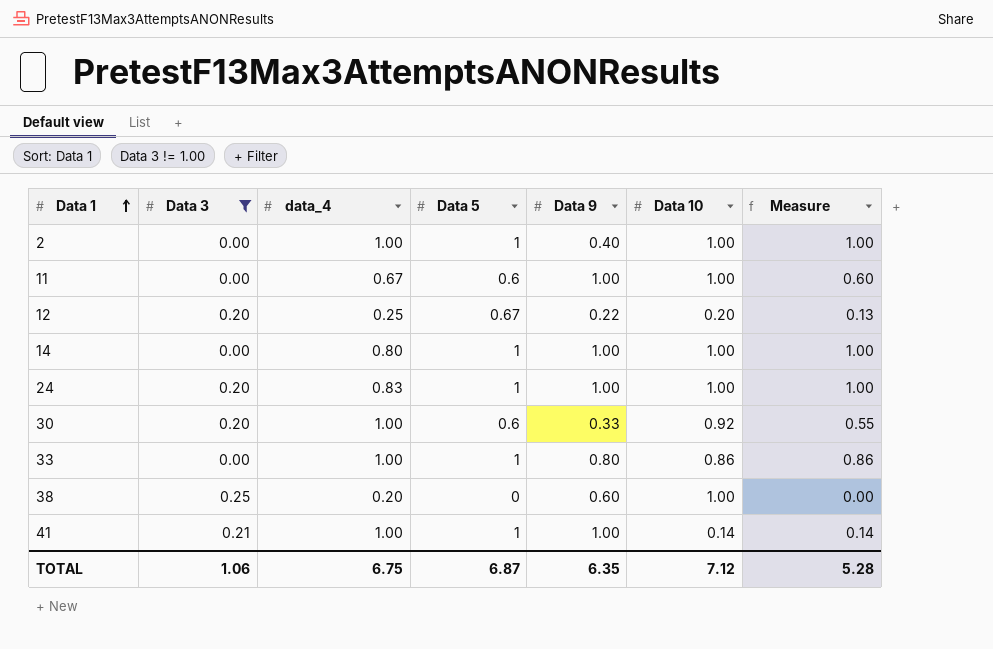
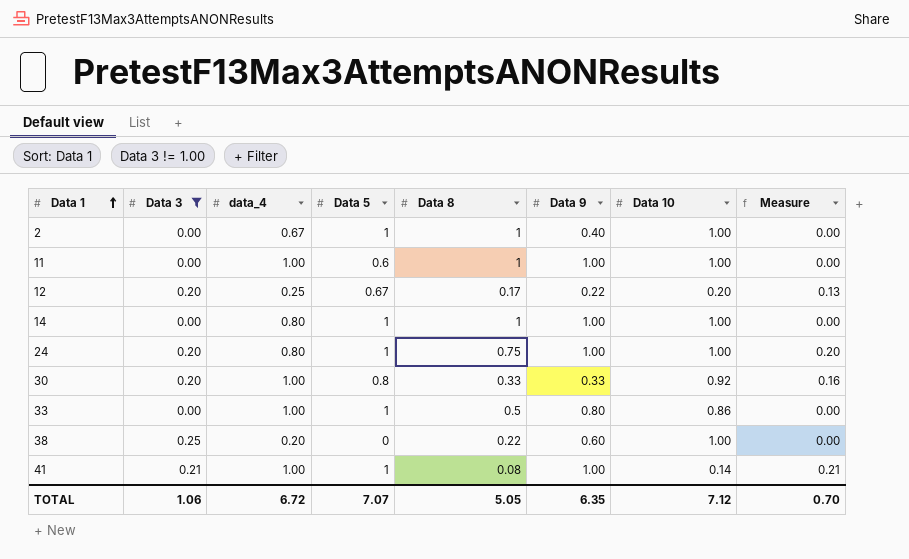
column Data 8 | position: none -> 5
column Measure | formula: [Data 5] * [Data 10] -> [Data 3] * [Data 5]
2 | data_4: 1.00 -> 0.67
11 | data_4: 0.67 -> 1.00
24 | data_4: 0.83 -> 0.80
30 | Data 5: 0.6 -> 0.8
TOTAL | data_4: 6.75 -> 6.72
TOTAL | Data 5: 6.87 -> 7.07
TOTAL | Measure: 5.28 -> 0.70

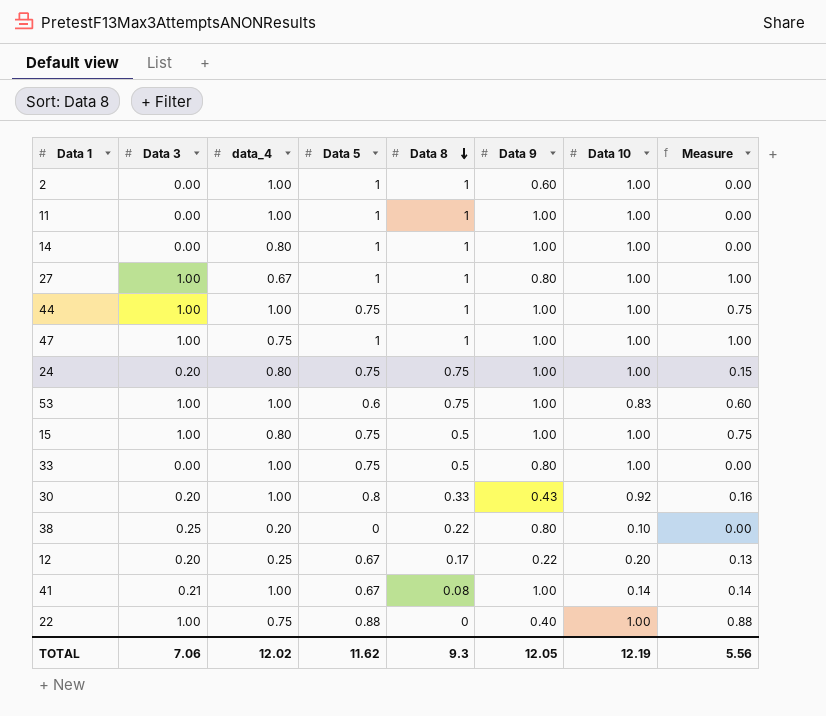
filter: Data 3 != 1.00 -> none
row order: Data 1 ascending -> Data 8 descending
2 | data_4: 0.67 -> 1.00
2 | Data 9: 0.40 -> 0.60
11 | Data 5: 0.6 -> 1
24 | Data 5: 1 -> 0.75
24 | Measure: 0.20 -> 0.15
33 | Data 5: 1 -> 0.75
33 | Data 10: 0.86 -> 1.00
30 | Data 9: 0.33 -> 0.43
38 | Data 9: 0.60 -> 0.80
38 | Data 10: 1.00 -> 0.10
41 | Data 5: 1 -> 0.67
41 | Measure: 0.21 -> 0.14
TOTAL | Data 3: 1.06 -> 7.06
TOTAL | data_4: 6.72 -> 12.02
TOTAL | Data 5: 7.07 -> 11.62
TOTAL | Data 8: 5.05 -> 9.3
TOTAL | Data 9: 6.35 -> 12.05
TOTAL | Data 10: 7.12 -> 12.19
TOTAL | Measure: 0.70 -> 5.56

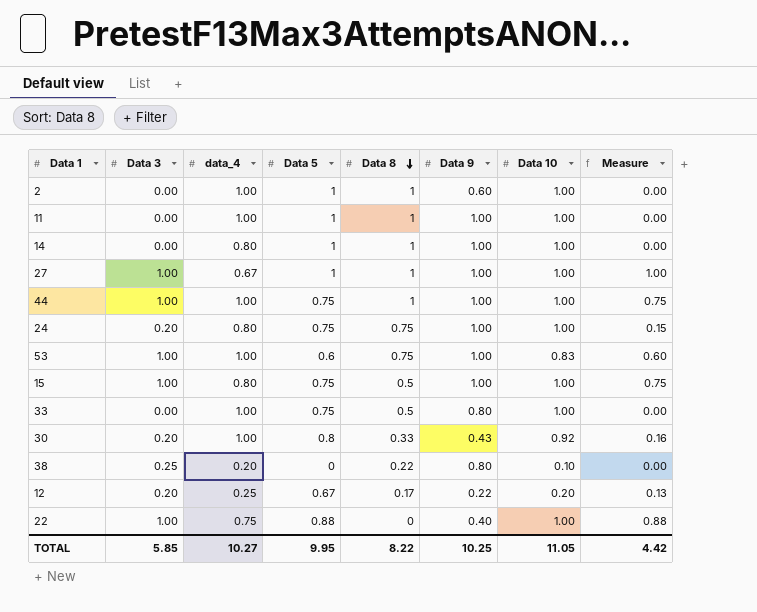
row 47: 1.00 | 0.75 | 1 | 1 | 1.00 | 1.00 | 1.00 -> none
row 41: 0.21 | 1.00 | 0.67 | 0.08 | 1.00 | 0.14 | 0.14 -> none
27 | Data 9: 0.80 -> 1.00
TOTAL | Data 3: 7.06 -> 5.85
TOTAL | data_4: 12.02 -> 10.27
TOTAL | Data 5: 11.62 -> 9.95
TOTAL | Data 8: 9.3 -> 8.22
TOTAL | Data 9: 12.05 -> 10.25
TOTAL | Data 10: 12.19 -> 11.05
TOTAL | Measure: 5.56 -> 4.42

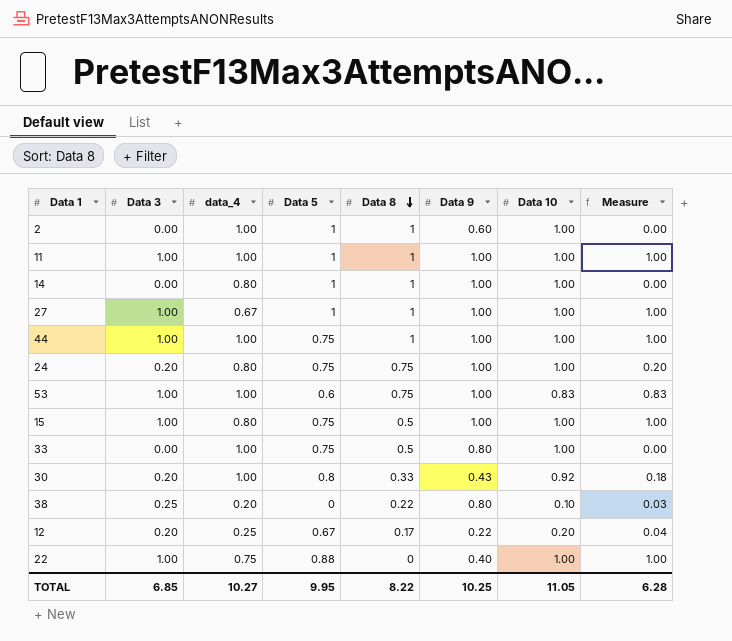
column Measure | formula: [Data 3] * [Data 5] -> [Data 3] * [Data 10]
11 | Data 3: 0.00 -> 1.00
TOTAL | Data 3: 5.85 -> 6.85
TOTAL | Measure: 4.42 -> 6.28

